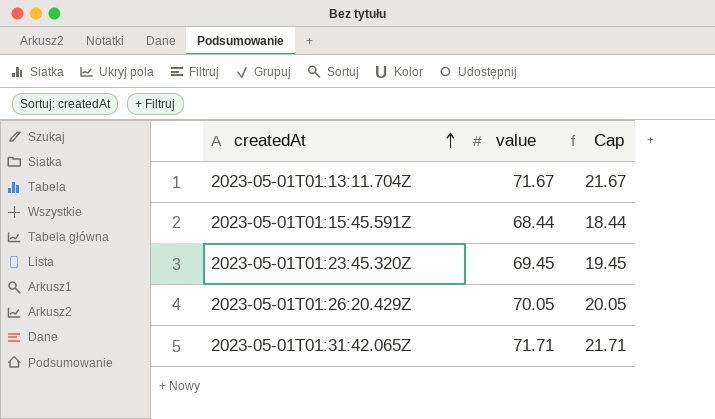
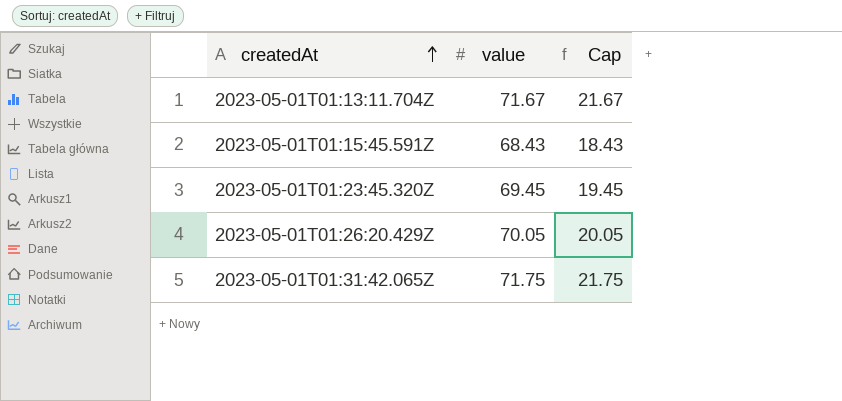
2023-05-01T01:15:45.591Z | value: 68.44 -> 68.43
2023-05-01T01:15:45.591Z | Cap: 18.44 -> 18.43
2023-05-01T01:31:42.065Z | value: 71.71 -> 71.75
2023-05-01T01:31:42.065Z | Cap: 21.71 -> 21.75

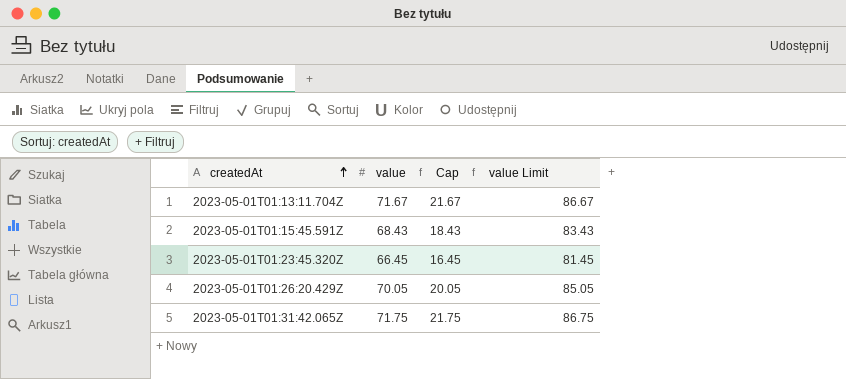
column value Limit | formula: none -> [value] + 15
2023-05-01T01:23:45.320Z | value: 69.45 -> 66.45
2023-05-01T01:23:45.320Z | Cap: 19.45 -> 16.45

